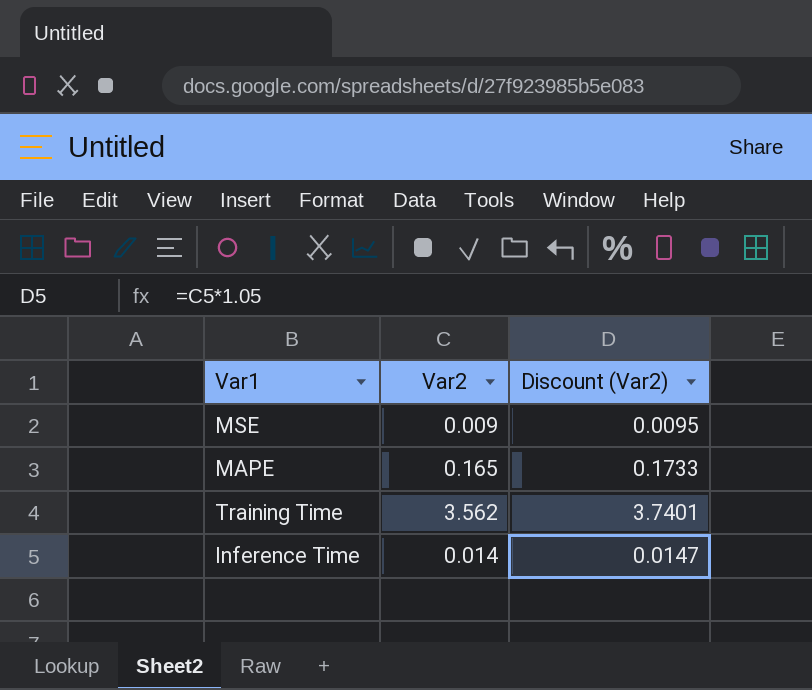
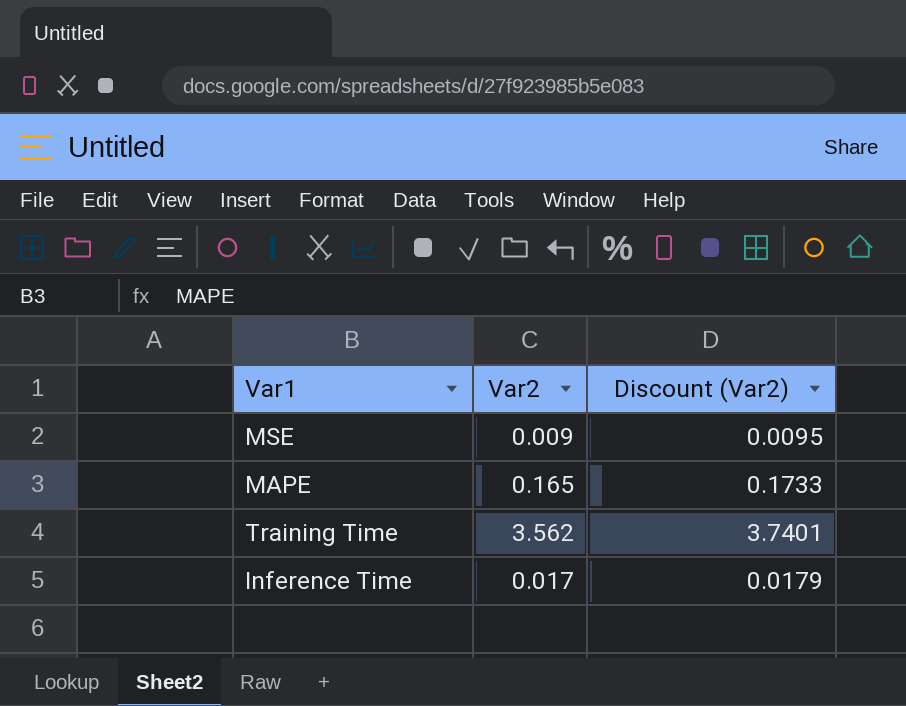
Inference Time | Var2: 0.014 -> 0.017
Inference Time | Discount (Var2): 0.0147 -> 0.0179

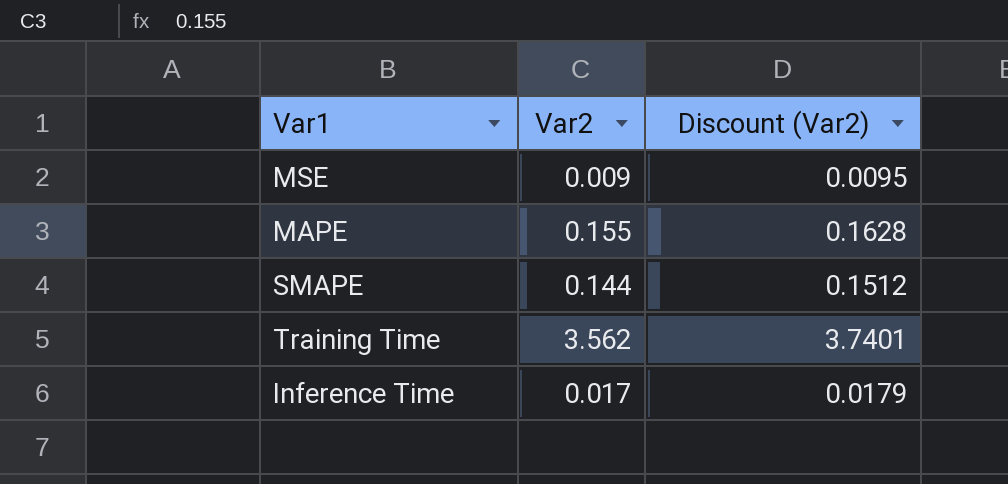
MAPE | Var2: 0.165 -> 0.155
MAPE | Discount (Var2): 0.1733 -> 0.1628
row SMAPE: none -> 0.144 | 0.1512

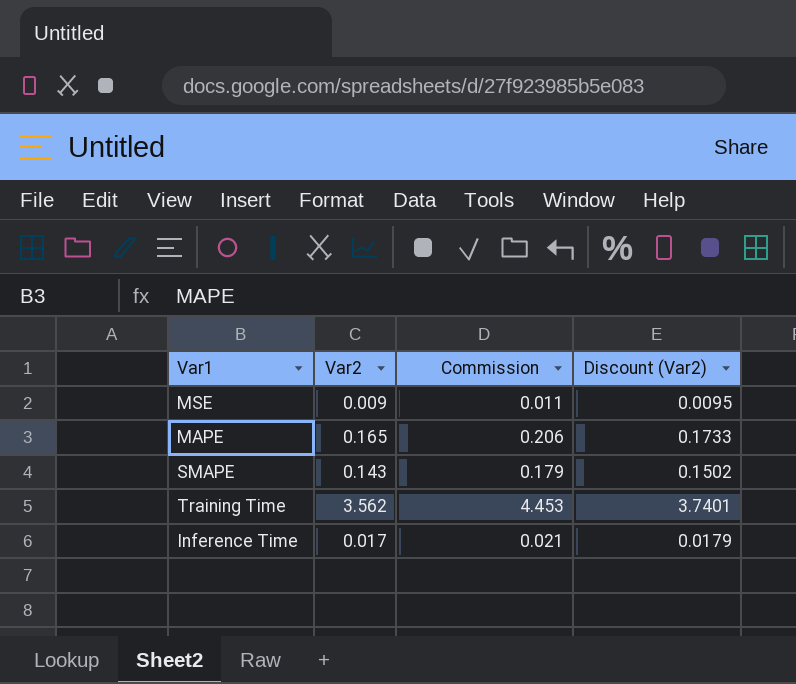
column Commission | formula: none -> [Var2] * 1.25
MAPE | Var2: 0.155 -> 0.165
MAPE | Discount (Var2): 0.1628 -> 0.1733
SMAPE | Var2: 0.144 -> 0.143
SMAPE | Discount (Var2): 0.1512 -> 0.1502

